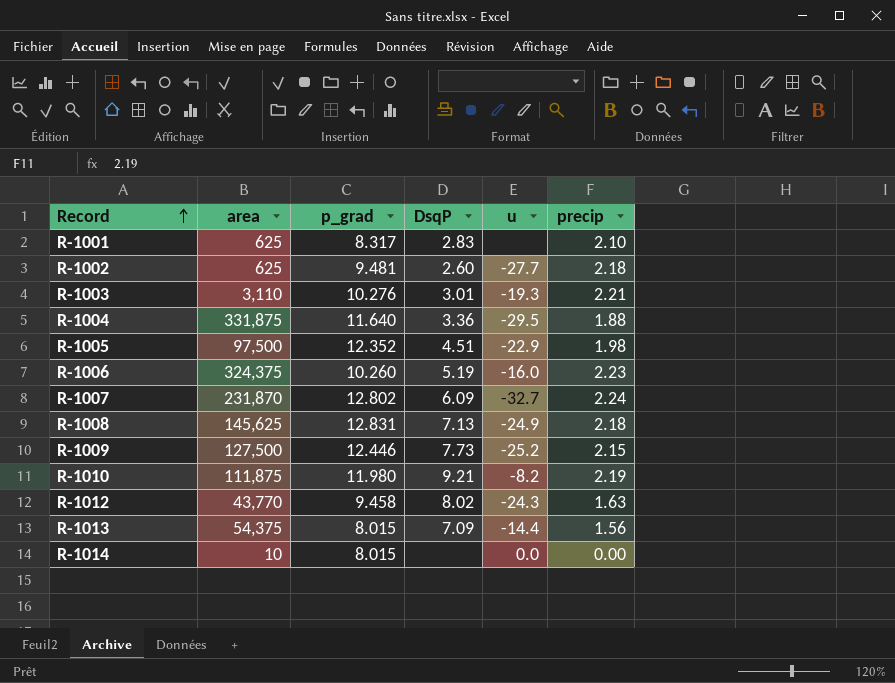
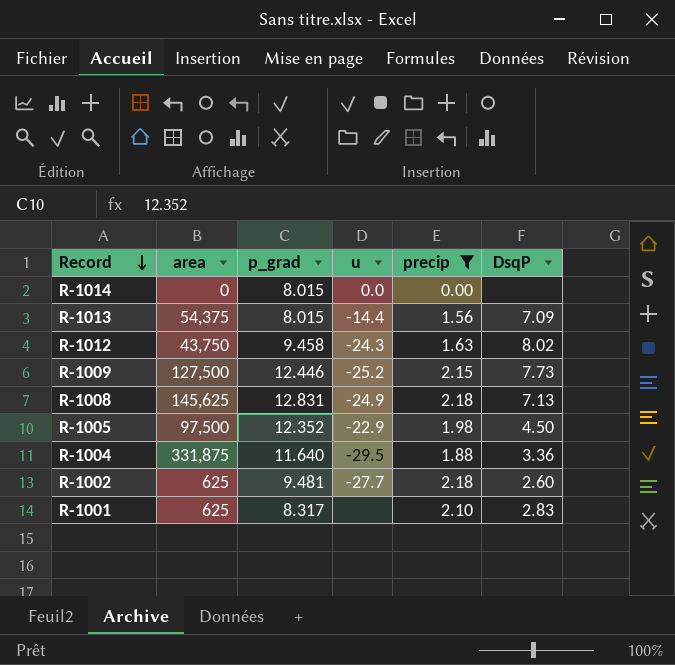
filter: none -> precip <= 2.18
row order: Record ascending -> Record descending
column DsqP | position: 4 -> 6
R-1014 | area: 10 -> 0
R-1012 | area: 43,770 -> 43,750
R-1005 | DsqP: 4.51 -> 4.50

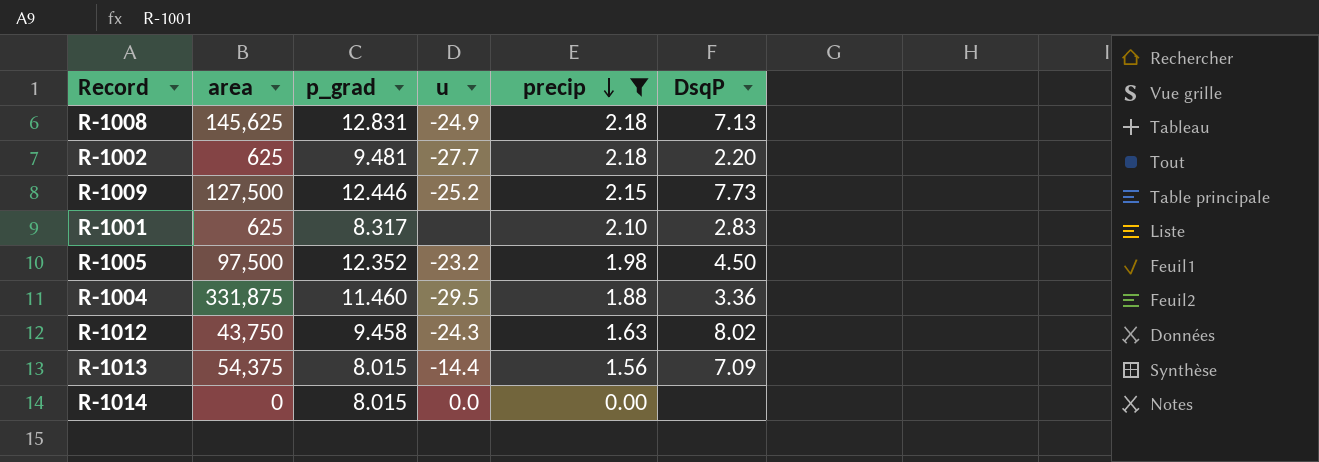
row order: Record descending -> precip descending
R-1002 | DsqP: 2.60 -> 2.20
R-1005 | u: -22.9 -> -23.2
R-1004 | p_grad: 11.640 -> 11.460

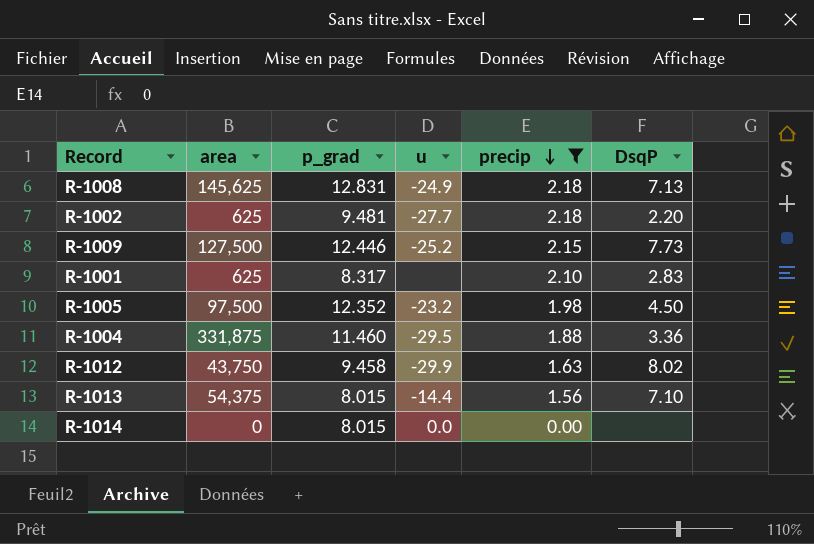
R-1012 | u: -24.3 -> -29.9
R-1013 | DsqP: 7.09 -> 7.10

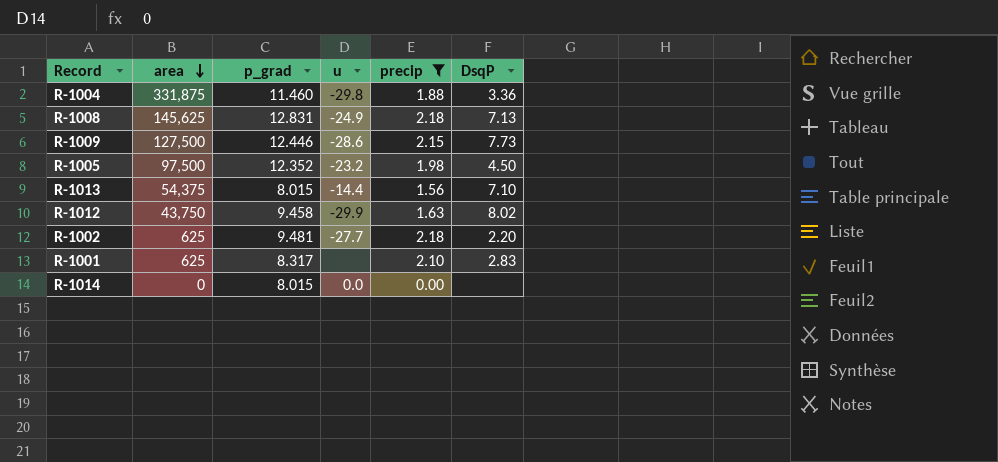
row order: precip descending -> area descending
R-1004 | u: -29.5 -> -29.8
R-1009 | u: -25.2 -> -28.6

